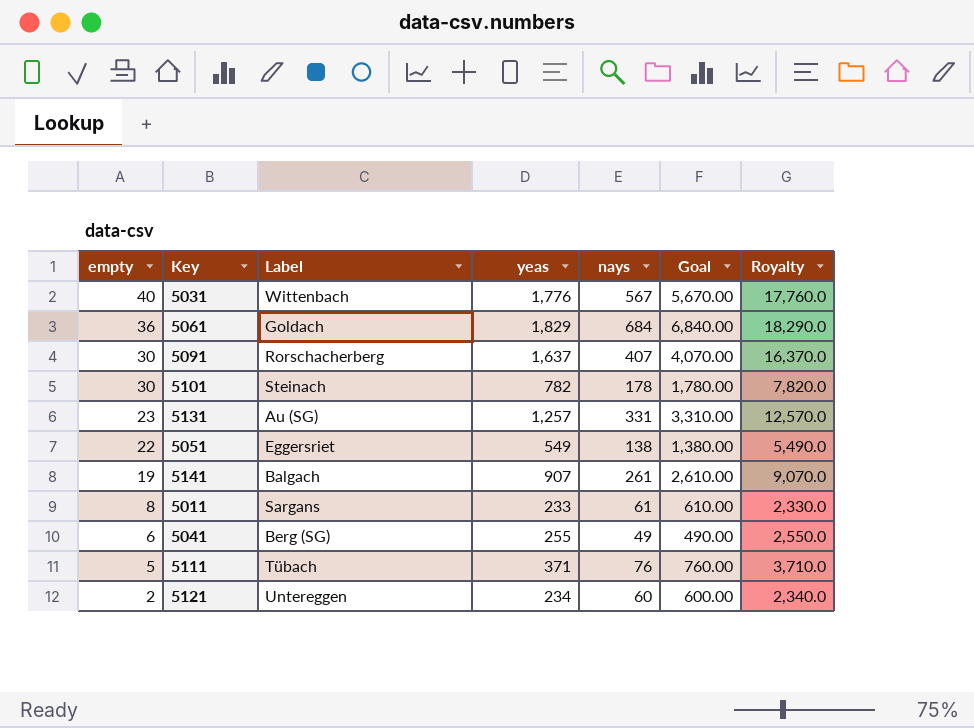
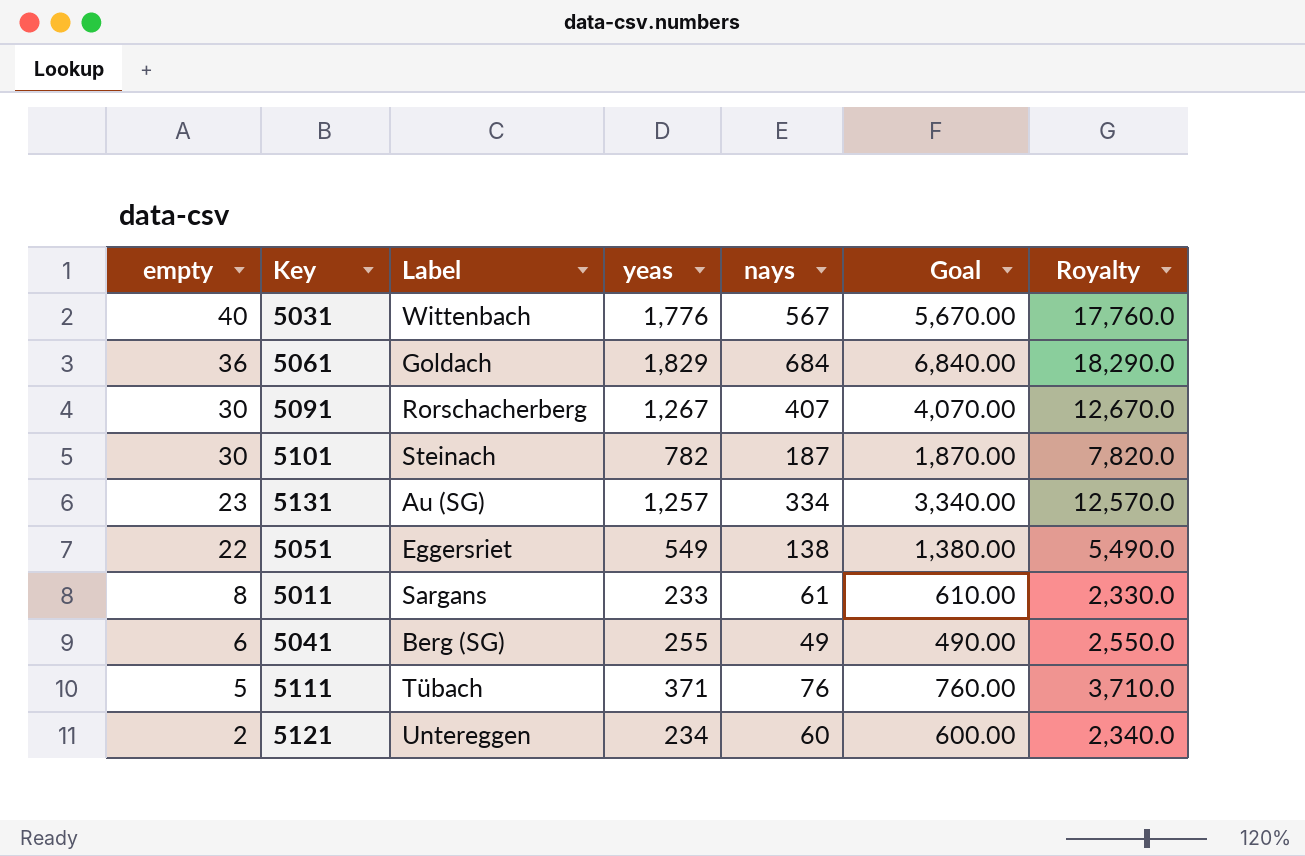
row 5141: 19 | Balgach | 907 | 261 | 2,610.00 | 9,070.0 -> none
5091 | yeas: 1,637 -> 1,267
5091 | Royalty: 16,370.0 -> 12,670.0
5101 | nays: 178 -> 187
5101 | Goal: 1,780.00 -> 1,870.00
5131 | nays: 331 -> 334
5131 | Goal: 3,310.00 -> 3,340.00

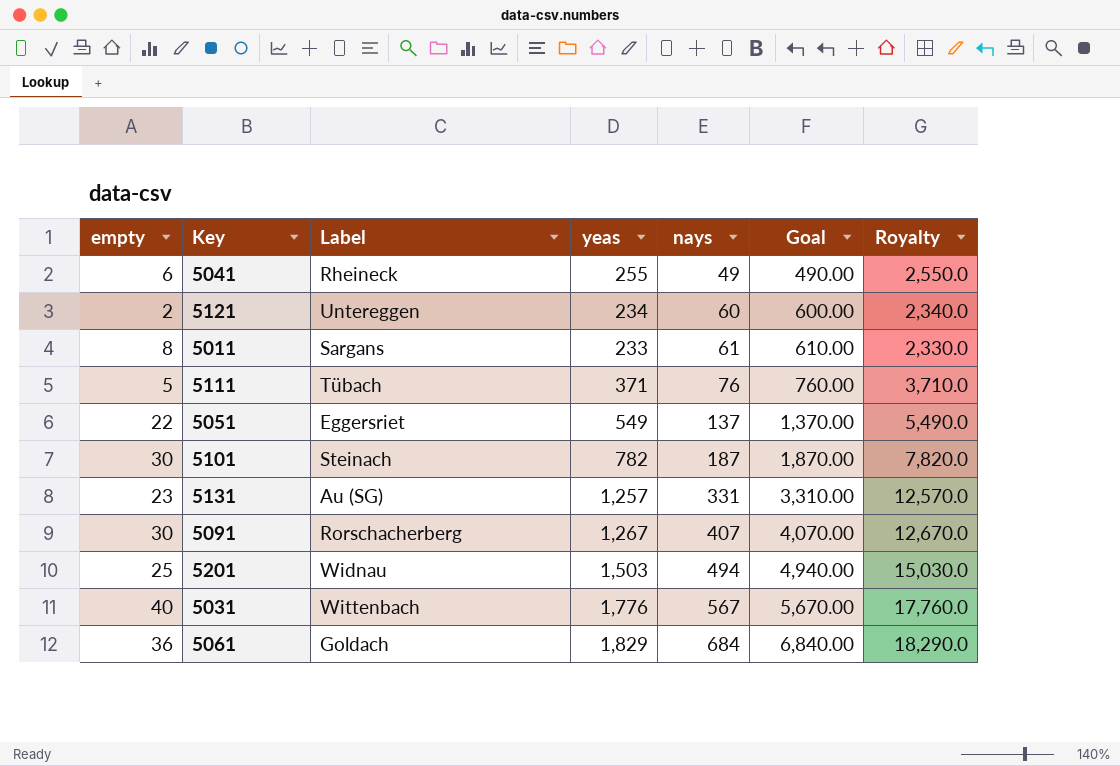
row order: empty descending -> nays ascending
5041 | Label: Berg (SG) -> Rheineck
5051 | nays: 138 -> 137
5051 | Goal: 1,380.00 -> 1,370.00
5131 | nays: 334 -> 331
5131 | Goal: 3,340.00 -> 3,310.00
row 5201: none -> 25 | Widnau | 1,503 | 494 | 4,940.00 | 15,030.0

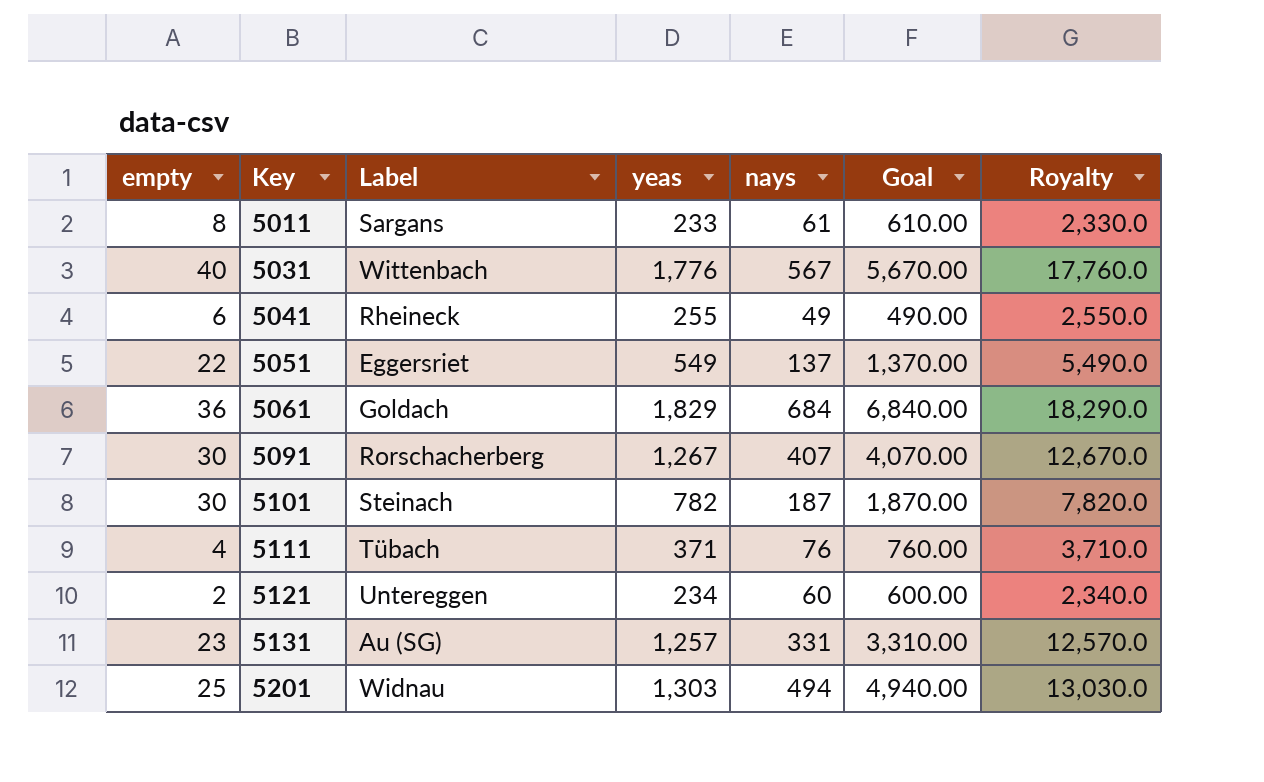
row order: nays ascending -> Key ascending
5111 | empty: 5 -> 4
5201 | yeas: 1,503 -> 1,303
5201 | Royalty: 15,030.0 -> 13,030.0

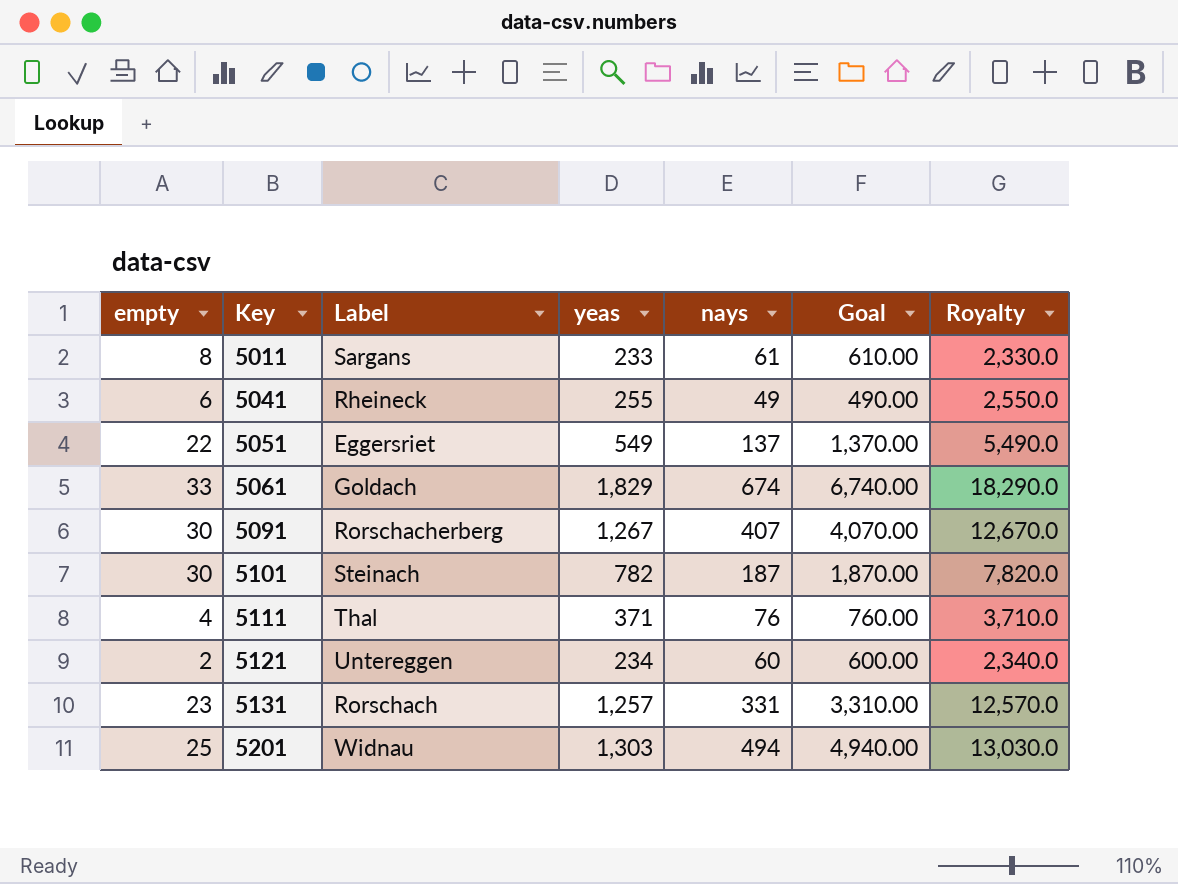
row 5031: 40 | Wittenbach | 1,776 | 567 | 5,670.00 | 17,760.0 -> none
5061 | empty: 36 -> 33
5061 | nays: 684 -> 674
5061 | Goal: 6,840.00 -> 6,740.00
5111 | Label: Tübach -> Thal
5131 | Label: Au (SG) -> Rorschach

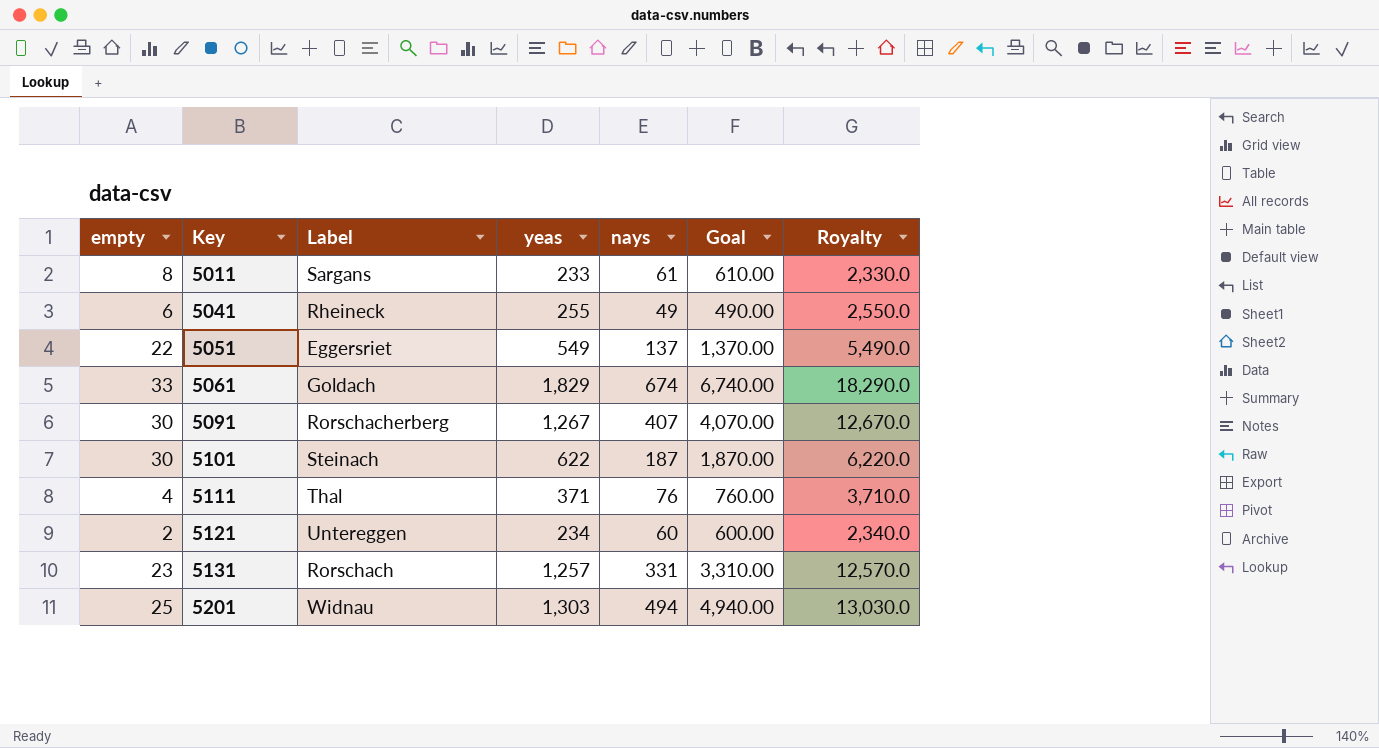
5101 | yeas: 782 -> 622
5101 | Royalty: 7,820.0 -> 6,220.0

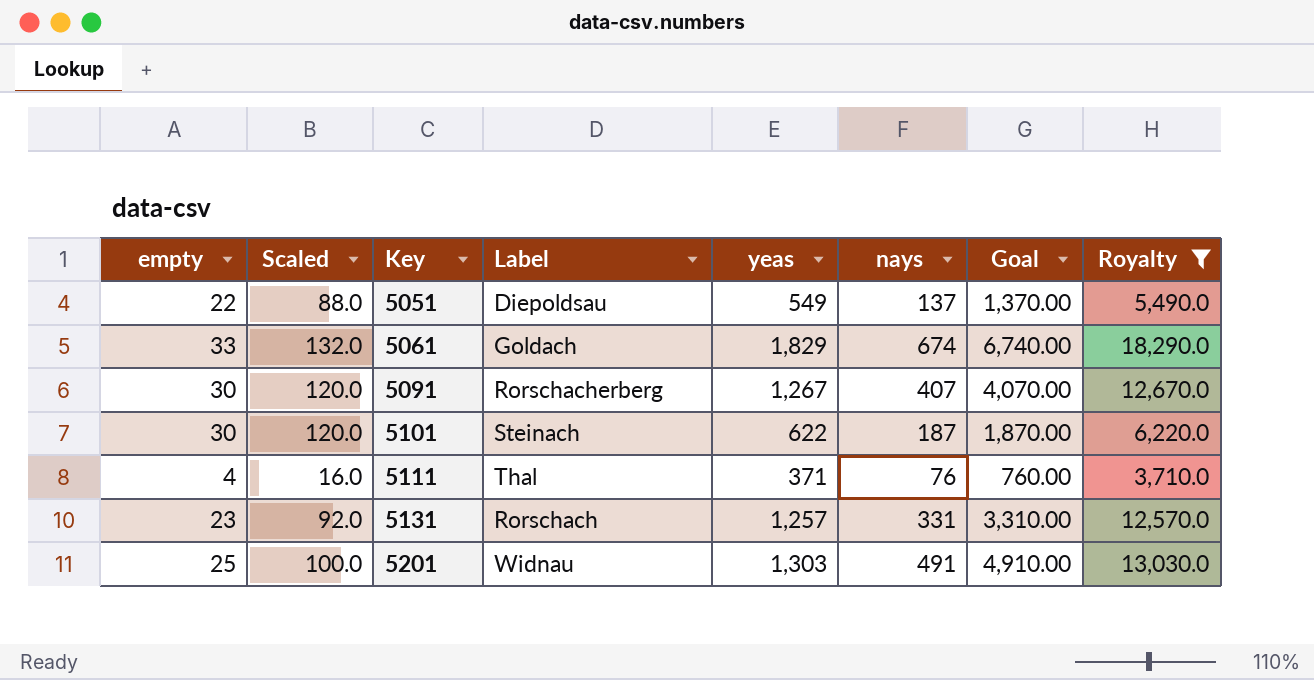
filter: none -> Royalty >= 3,710.0
column Scaled | formula: none -> [empty] * 4
5051 | Label: Eggersriet -> Diepoldsau
5201 | nays: 494 -> 491
5201 | Goal: 4,940.00 -> 4,910.00

